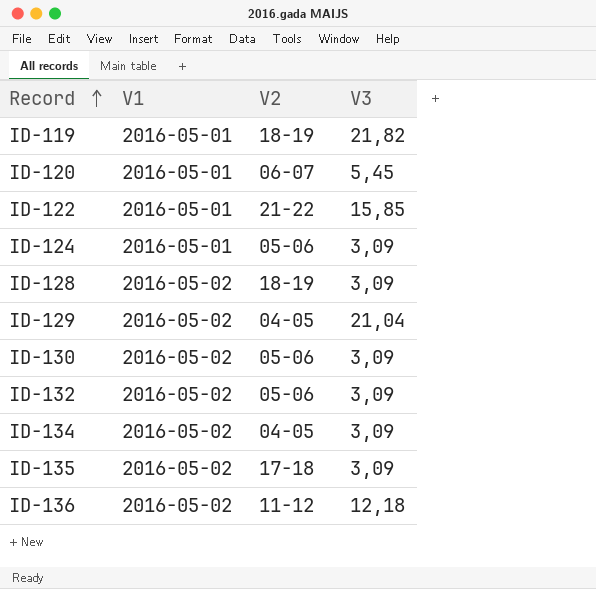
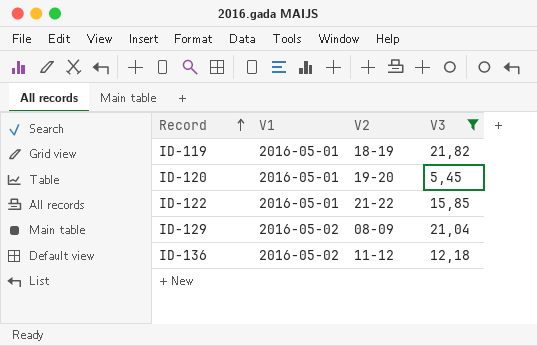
filter: none -> V3 != 3,09
ID-120 | V2: 06-07 -> 19-20
ID-129 | V2: 04-05 -> 08-09

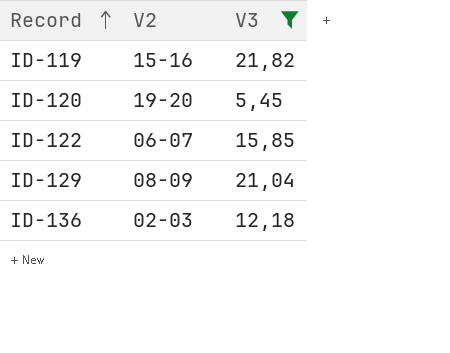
column V1 | position: 2 -> none
ID-119 | V2: 18-19 -> 15-16
ID-122 | V2: 21-22 -> 06-07
ID-136 | V2: 11-12 -> 02-03

